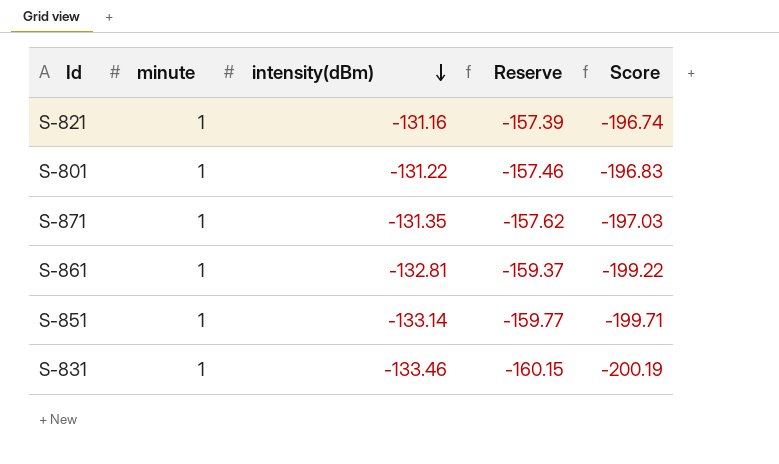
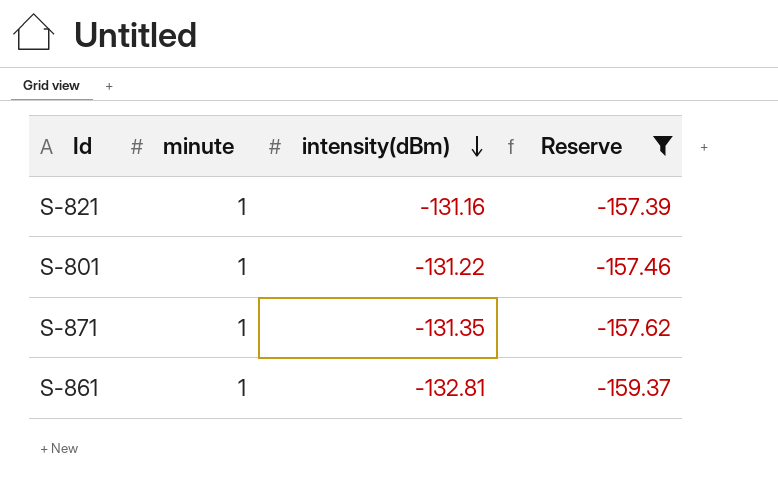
filter: none -> Reserve >= -159.37
column Score | formula: [intensity(dBm)] * 1.5 -> none

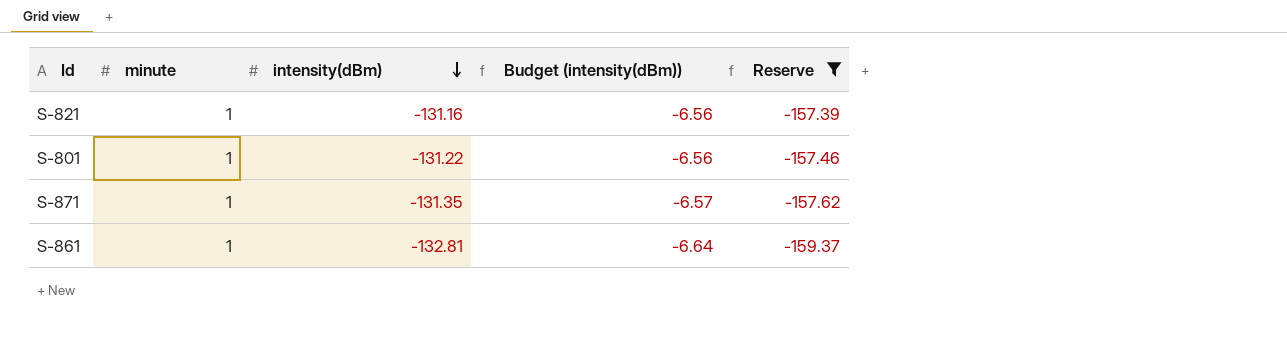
column Budget (intensity(dBm)) | formula: none -> [intensity(dBm)] * 0.05

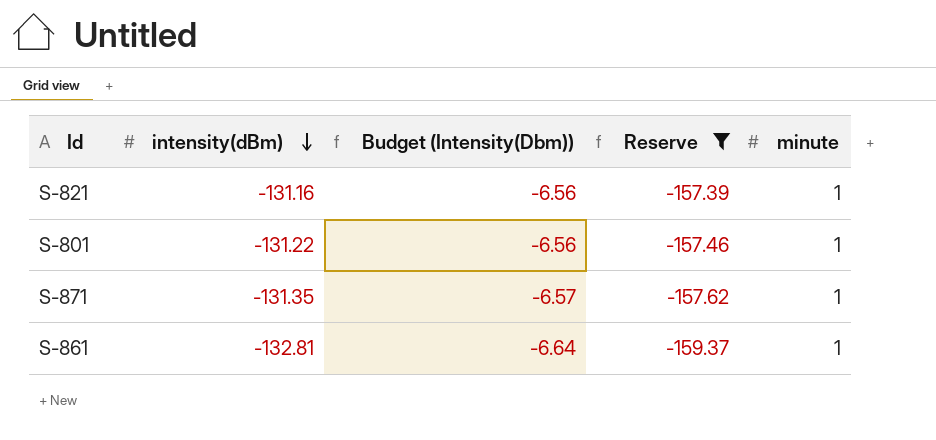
column name: Budget (intensity(dBm)) -> Budget (Intensity(Dbm))
column minute | position: 2 -> 5

